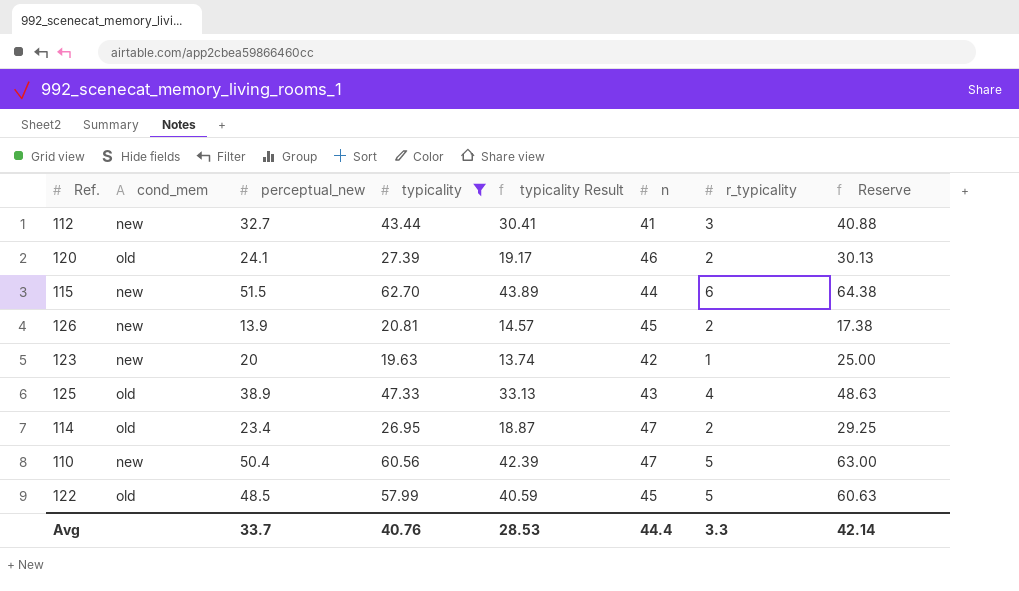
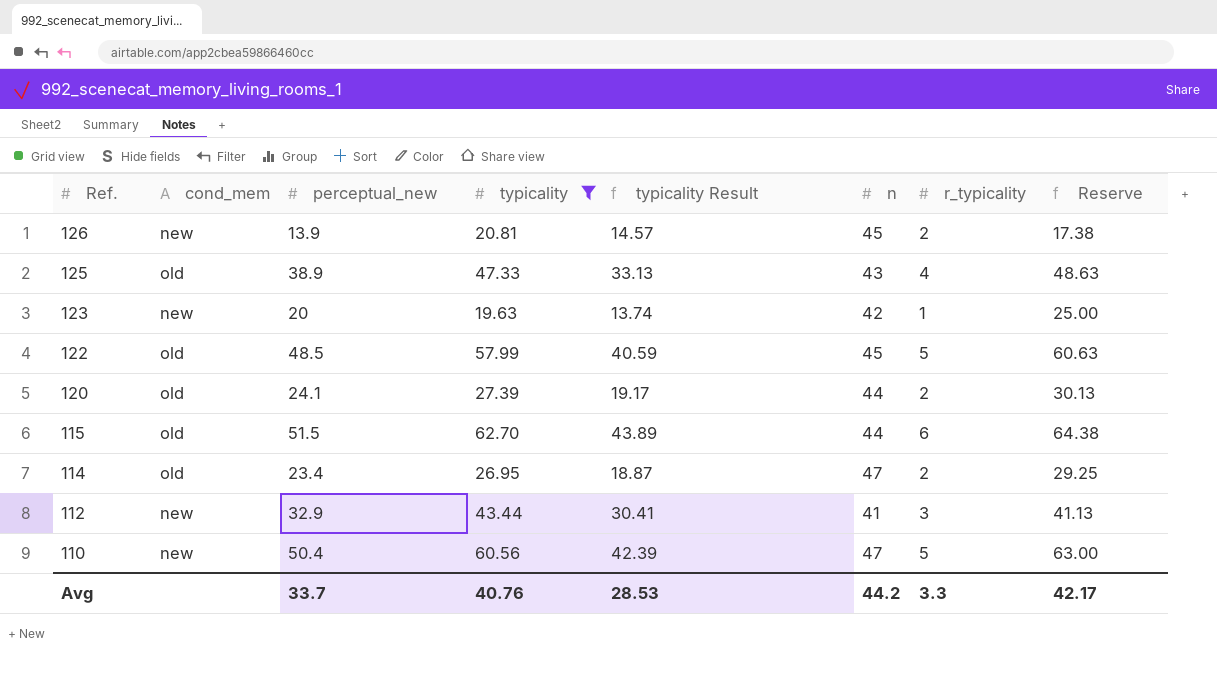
row order: none -> Ref. descending
120 | n: 46 -> 44
115 | cond_mem: new -> old
112 | perceptual_new: 32.7 -> 32.9
112 | Reserve: 40.88 -> 41.13
Avg | n: 44.4 -> 44.2
Avg | Reserve: 42.14 -> 42.17

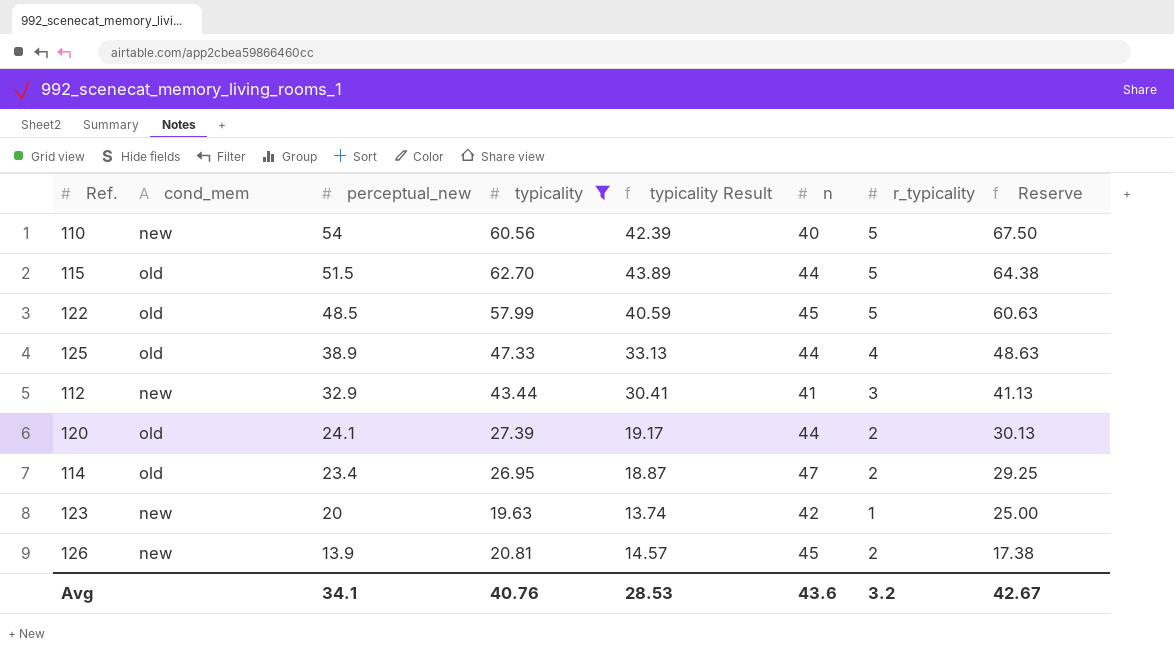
row order: Ref. descending -> perceptual_new descending
110 | perceptual_new: 50.4 -> 54
110 | n: 47 -> 40
110 | Reserve: 63.00 -> 67.50
115 | r_typicality: 6 -> 5
125 | n: 43 -> 44
Avg | perceptual_new: 33.7 -> 34.1
Avg | n: 44.2 -> 43.6
Avg | r_typicality: 3.3 -> 3.2
Avg | Reserve: 42.17 -> 42.67

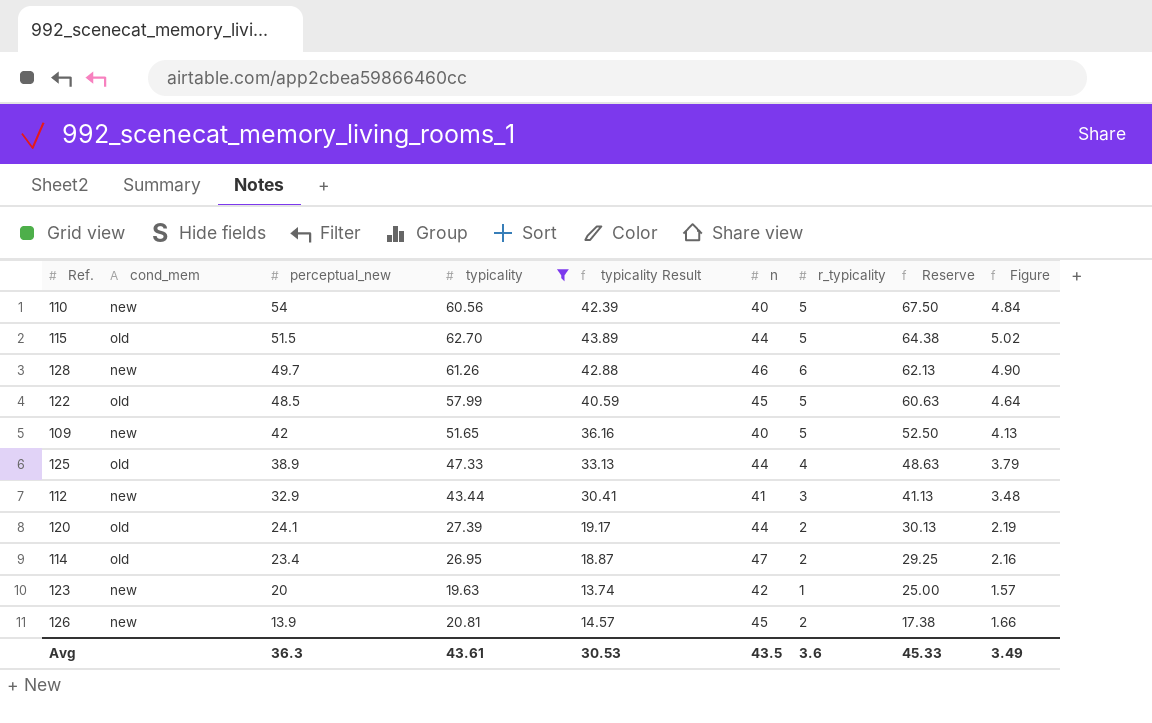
column Figure | formula: none -> [typicality] * 0.08
row 128: none -> new | 49.7 | 61.26 | 42.88 | 46 | 6 | 62.13 | 4.90
row 109: none -> new | 42 | 51.65 | 36.16 | 40 | 5 | 52.50 | 4.13
Avg | perceptual_new: 34.1 -> 36.3
Avg | typicality: 40.76 -> 43.61
Avg | typicality Result: 28.53 -> 30.53
Avg | n: 43.6 -> 43.5
Avg | r_typicality: 3.2 -> 3.6
Avg | Reserve: 42.67 -> 45.33

